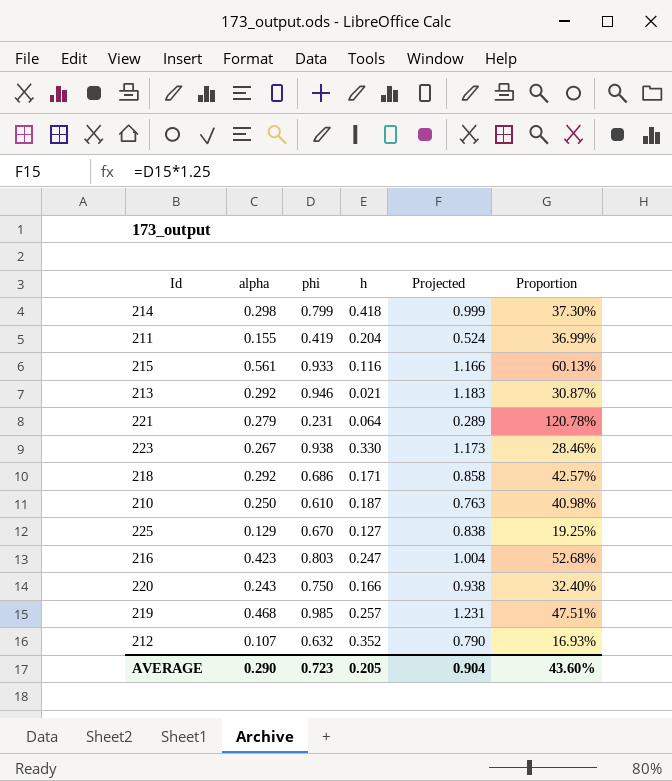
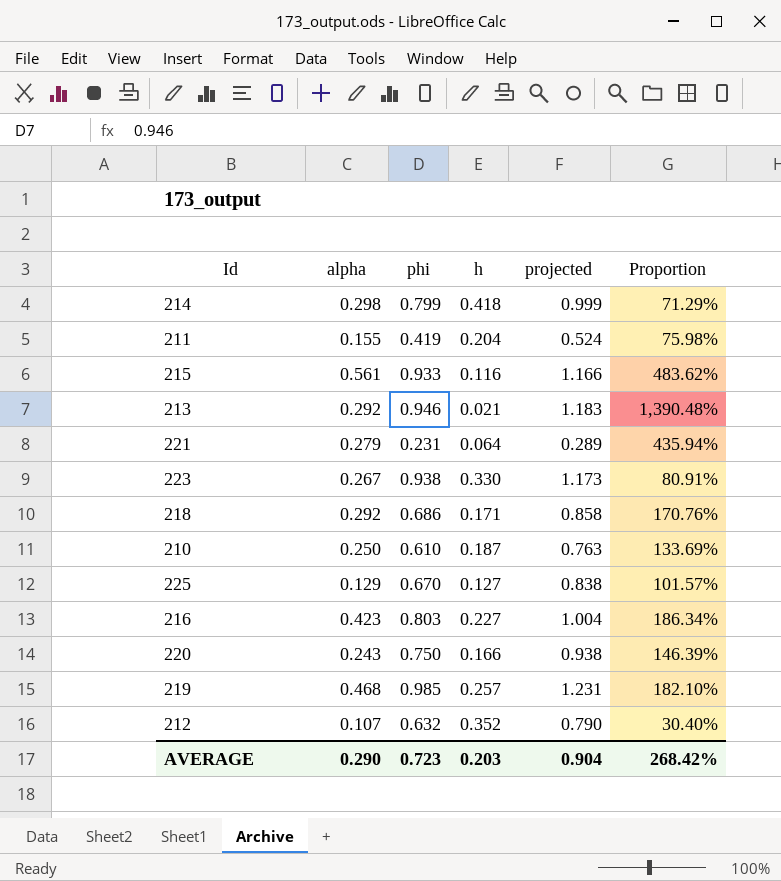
column name: Projected -> projected
column Proportion | formula: [alpha] / [phi] -> [alpha] / [h]
216 | h: 0.247 -> 0.227
AVERAGE | h: 0.205 -> 0.203
AVERAGE | Proportion: 43.60% -> 268.42%

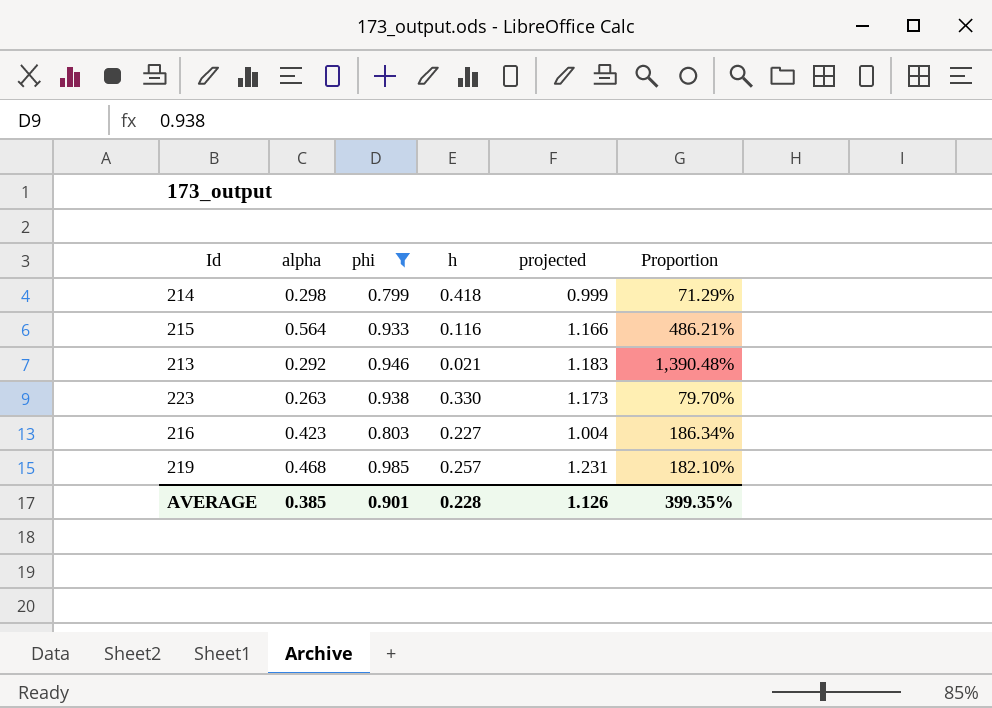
filter: none -> phi >= 0.799
215 | alpha: 0.561 -> 0.564
215 | Proportion: 483.62% -> 486.21%
223 | alpha: 0.267 -> 0.263
223 | Proportion: 80.91% -> 79.70%
AVERAGE | alpha: 0.290 -> 0.385
AVERAGE | phi: 0.723 -> 0.901
AVERAGE | h: 0.203 -> 0.228
AVERAGE | projected: 0.904 -> 1.126
AVERAGE | Proportion: 268.42% -> 399.35%

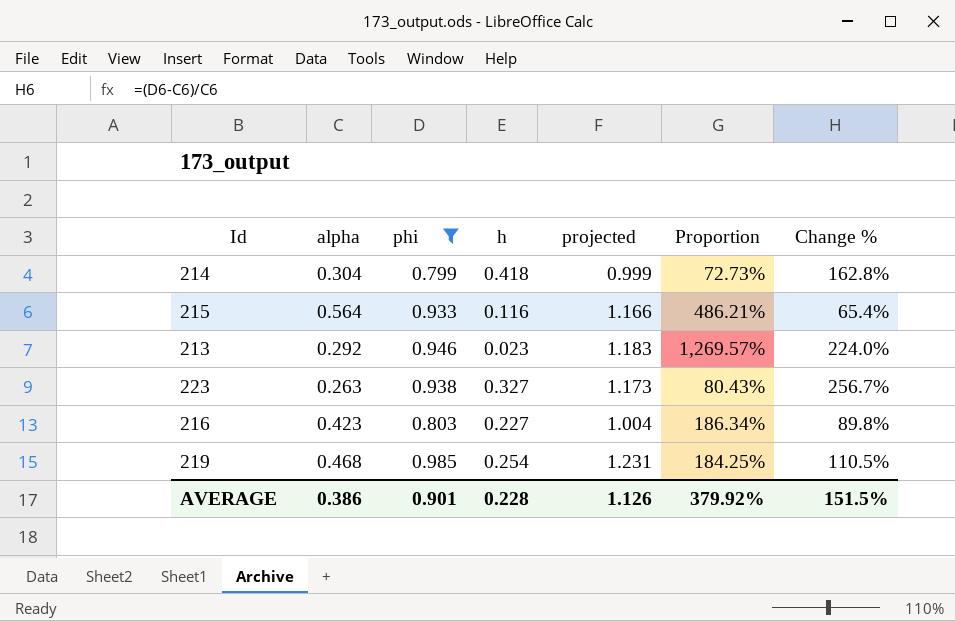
column Change % | formula: none -> ([phi] - [alpha]) / [alpha]
214 | alpha: 0.298 -> 0.304
214 | Proportion: 71.29% -> 72.73%
213 | h: 0.021 -> 0.023
213 | Proportion: 1,390.48% -> 1,269.57%
223 | h: 0.330 -> 0.327
223 | Proportion: 79.70% -> 80.43%
219 | h: 0.257 -> 0.254
219 | Proportion: 182.10% -> 184.25%
AVERAGE | alpha: 0.385 -> 0.386
AVERAGE | Proportion: 399.35% -> 379.92%

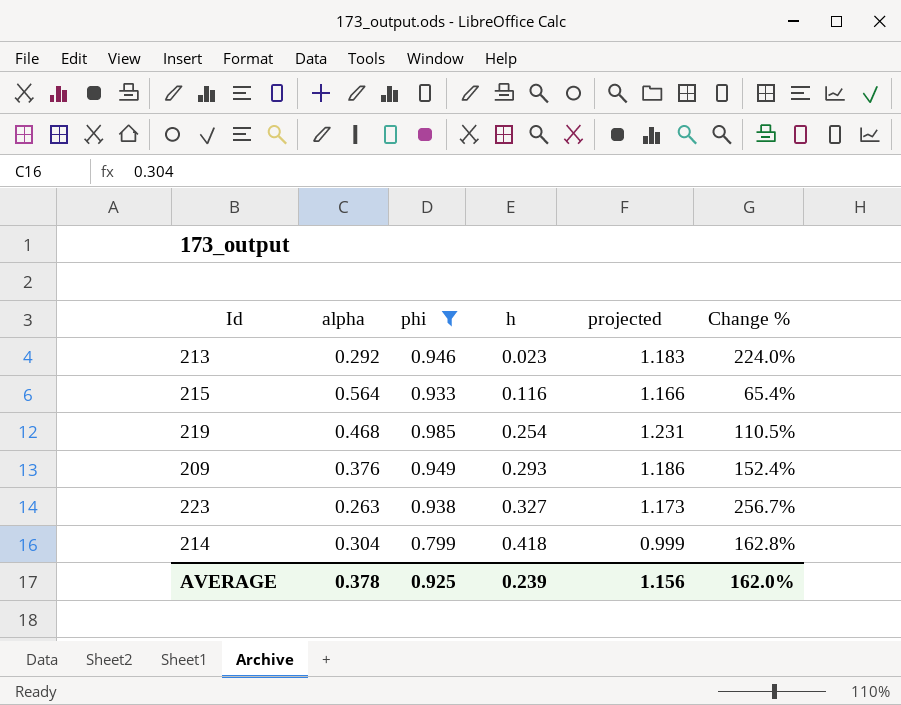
row order: none -> h ascending
column Proportion | formula: [alpha] / [h] -> none
row 216: 0.423 | 0.803 | 0.227 | 1.004 | 186.34% | 89.8% -> none
row 209: none -> 0.376 | 0.949 | 0.293 | 1.186 | 152.4%
AVERAGE | alpha: 0.386 -> 0.378
AVERAGE | phi: 0.901 -> 0.925
AVERAGE | h: 0.228 -> 0.239
AVERAGE | projected: 1.126 -> 1.156
AVERAGE | Change %: 151.5% -> 162.0%

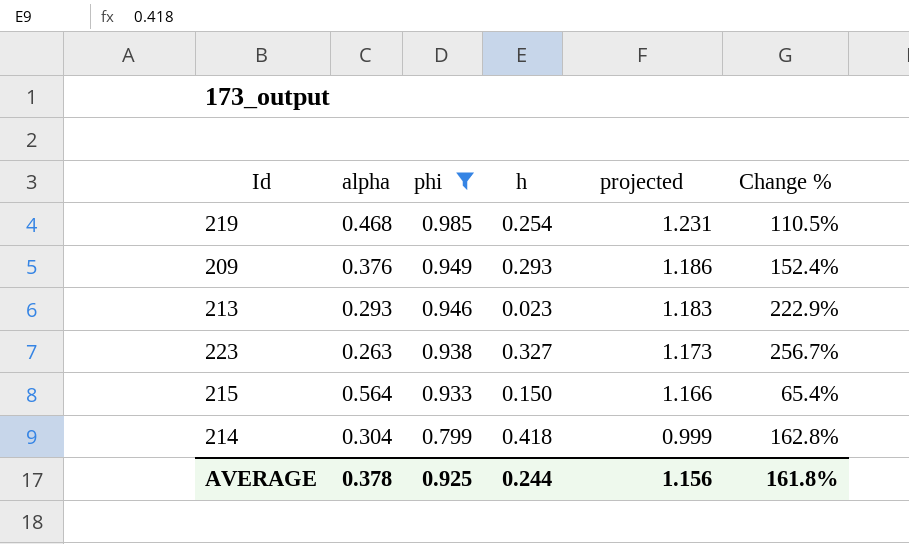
row order: h ascending -> phi descending
213 | alpha: 0.292 -> 0.293
213 | Change %: 224.0% -> 222.9%
215 | h: 0.116 -> 0.150
AVERAGE | h: 0.239 -> 0.244
AVERAGE | Change %: 162.0% -> 161.8%

